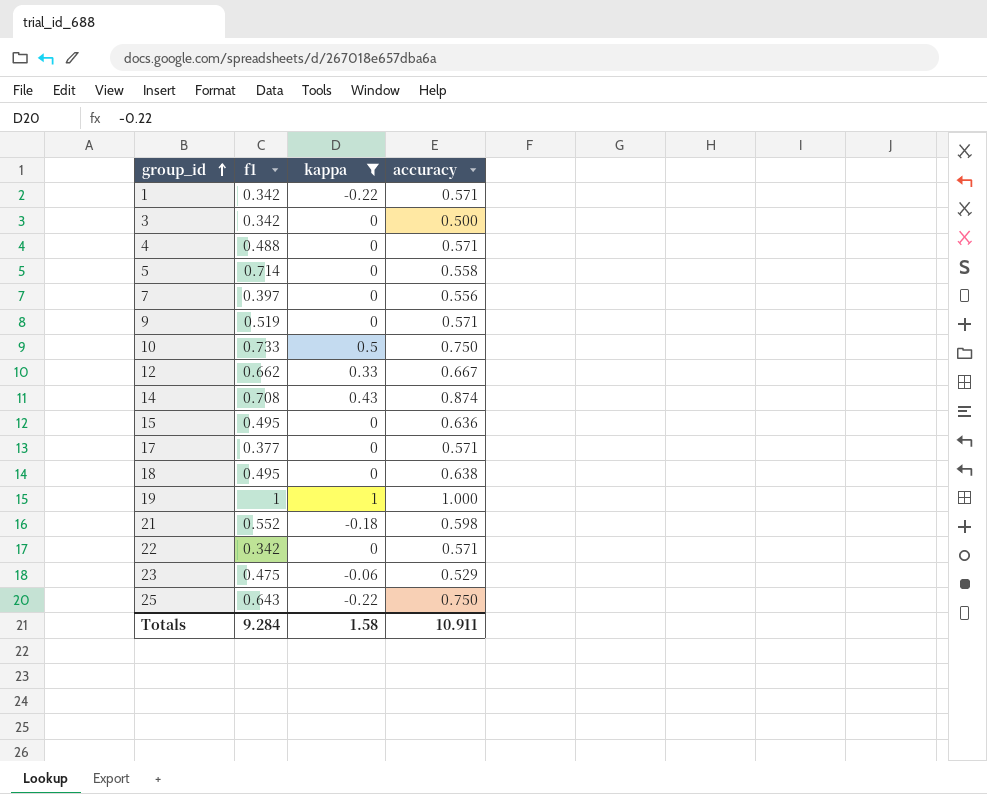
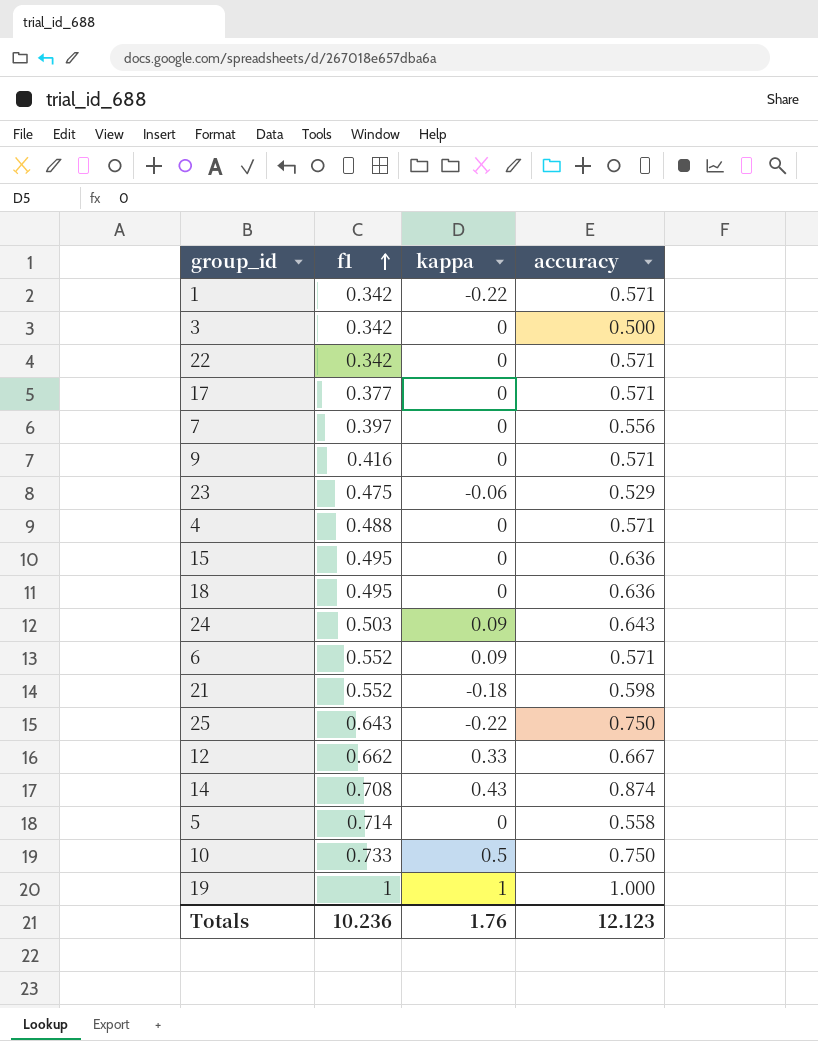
filter: kappa != 0.09 -> none
row order: group_id ascending -> f1 ascending
9 | f1: 0.519 -> 0.416
18 | accuracy: 0.638 -> 0.636
Totals | f1: 9.284 -> 10.236
Totals | kappa: 1.58 -> 1.76
Totals | accuracy: 10.911 -> 12.123

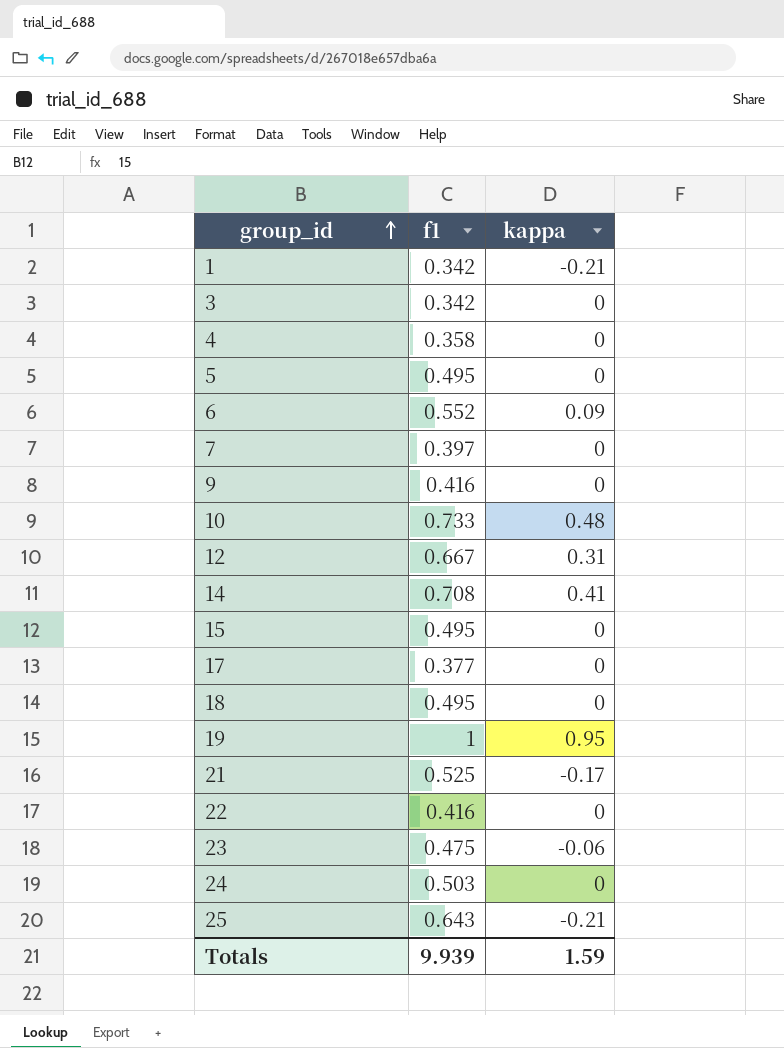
row order: f1 ascending -> group_id ascending
column accuracy | position: 4 -> none
1 | kappa: -0.22 -> -0.21
4 | f1: 0.488 -> 0.358
5 | f1: 0.714 -> 0.495
10 | kappa: 0.5 -> 0.48
12 | f1: 0.662 -> 0.667
12 | kappa: 0.33 -> 0.31
14 | kappa: 0.43 -> 0.41
19 | kappa: 1 -> 0.95
21 | f1: 0.552 -> 0.525
21 | kappa: -0.18 -> -0.17
22 | f1: 0.342 -> 0.416
24 | kappa: 0.09 -> 0
25 | kappa: -0.22 -> -0.21
Totals | f1: 10.236 -> 9.939
Totals | kappa: 1.76 -> 1.59

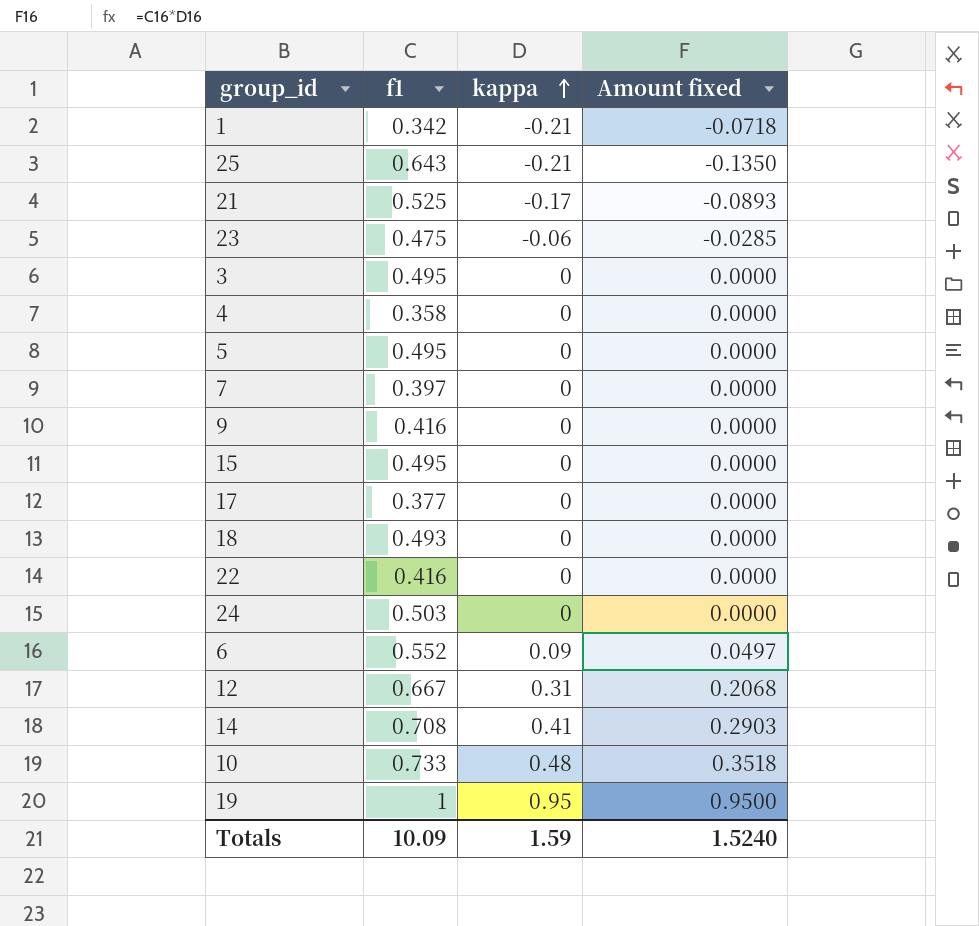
row order: group_id ascending -> kappa ascending
column Amount fixed | formula: none -> [f1] * [kappa]
3 | f1: 0.342 -> 0.495
18 | f1: 0.495 -> 0.493
Totals | f1: 9.939 -> 10.09

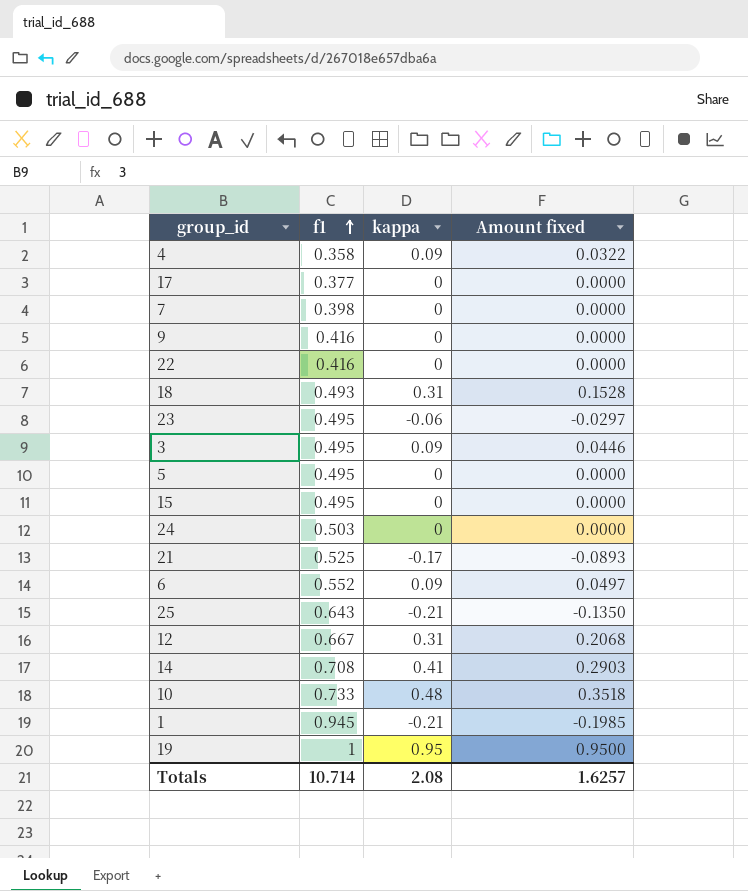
row order: kappa ascending -> f1 ascending
4 | kappa: 0 -> 0.09
4 | Amount fixed: 0.0000 -> 0.0322
7 | f1: 0.397 -> 0.398
18 | kappa: 0 -> 0.31
18 | Amount fixed: 0.0000 -> 0.1528
23 | f1: 0.475 -> 0.495
23 | Amount fixed: -0.0285 -> -0.0297
3 | kappa: 0 -> 0.09
3 | Amount fixed: 0.0000 -> 0.0446
1 | f1: 0.342 -> 0.945
1 | Amount fixed: -0.0718 -> -0.1985
Totals | f1: 10.09 -> 10.714
Totals | kappa: 1.59 -> 2.08
Totals | Amount fixed: 1.5240 -> 1.6257

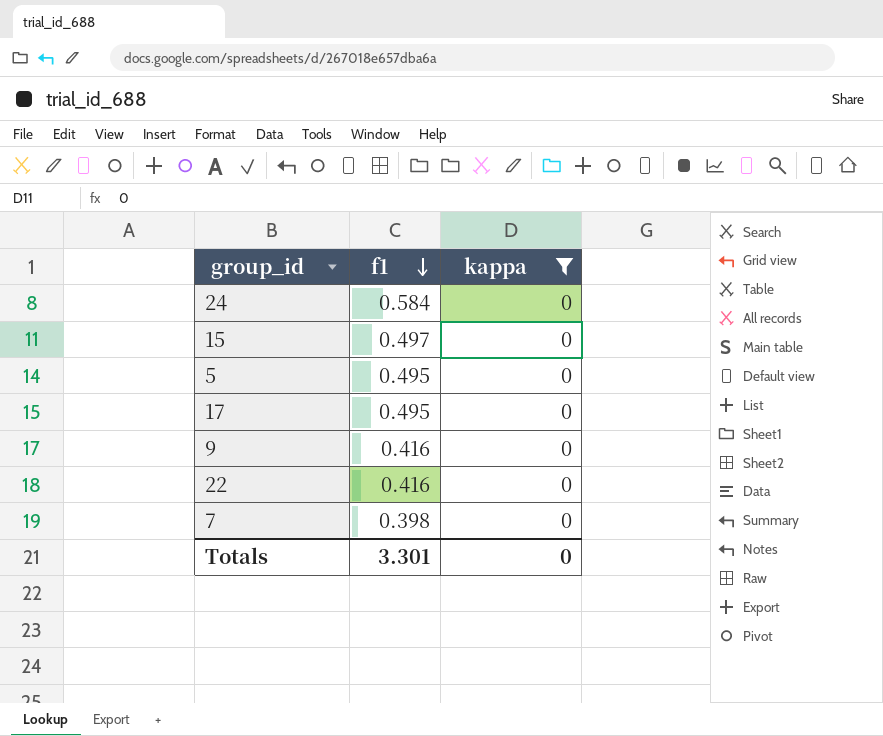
filter: none -> kappa = 0
row order: f1 ascending -> f1 descending
column Amount fixed | formula: [f1] * [kappa] -> none
24 | f1: 0.503 -> 0.584
15 | f1: 0.495 -> 0.497
17 | f1: 0.377 -> 0.495
Totals | f1: 10.714 -> 3.301
Totals | kappa: 2.08 -> 0

